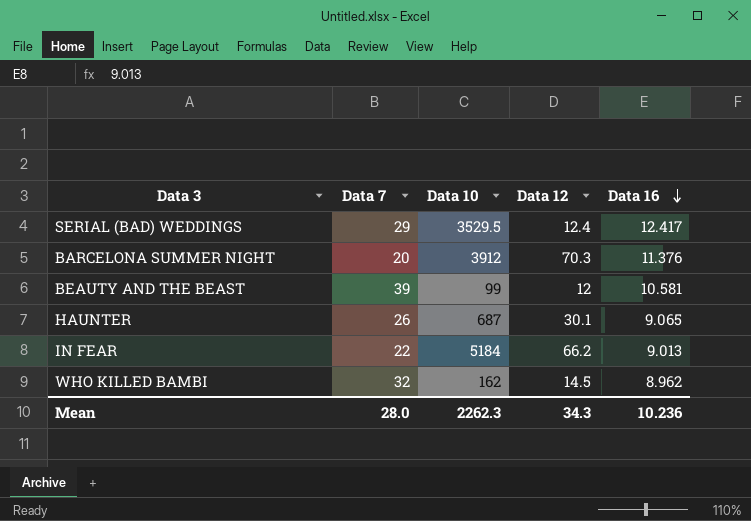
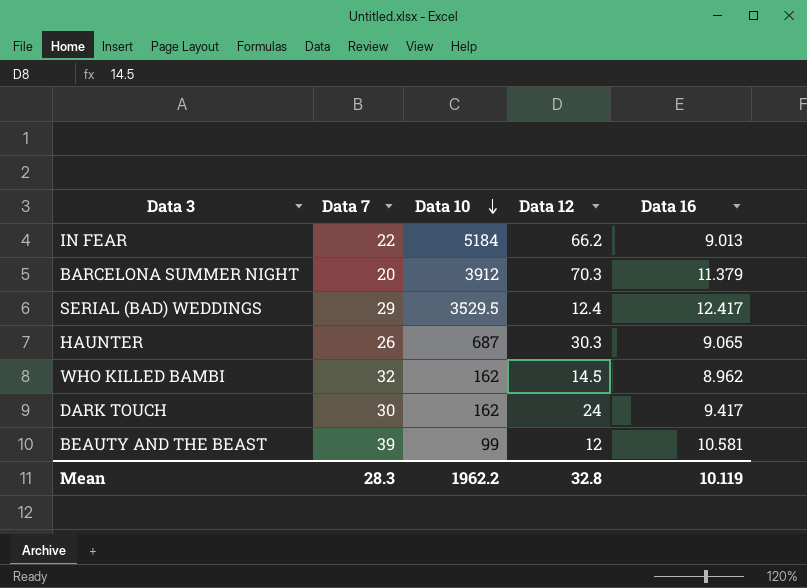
row order: Data 16 descending -> Data 10 descending
BARCELONA SUMMER NIGHT | Data 16: 11.376 -> 11.379
HAUNTER | Data 12: 30.1 -> 30.3
row DARK TOUCH: none -> 30 | 162 | 24 | 9.417
Mean | Data 7: 28.0 -> 28.3
Mean | Data 10: 2262.3 -> 1962.2
Mean | Data 12: 34.3 -> 32.8
Mean | Data 16: 10.236 -> 10.119

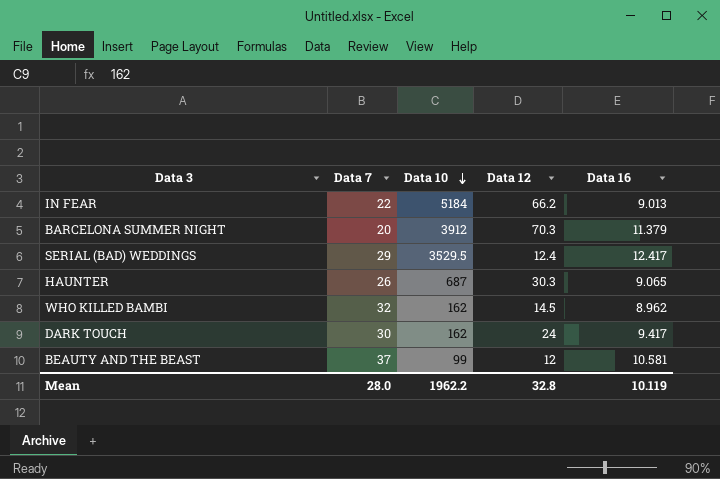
BEAUTY AND THE BEAST | Data 7: 39 -> 37
Mean | Data 7: 28.3 -> 28.0

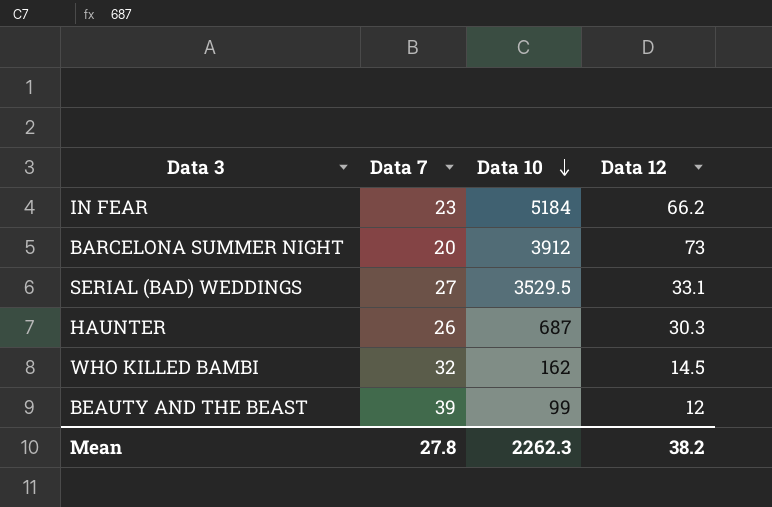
column Data 16 | position: 5 -> none
row DARK TOUCH: 30 | 162 | 24 | 9.417 -> none
IN FEAR | Data 7: 22 -> 23
BARCELONA SUMMER NIGHT | Data 12: 70.3 -> 73
SERIAL (BAD) WEDDINGS | Data 7: 29 -> 27
SERIAL (BAD) WEDDINGS | Data 12: 12.4 -> 33.1
BEAUTY AND THE BEAST | Data 7: 37 -> 39
Mean | Data 7: 28.0 -> 27.8
Mean | Data 10: 1962.2 -> 2262.3
Mean | Data 12: 32.8 -> 38.2

